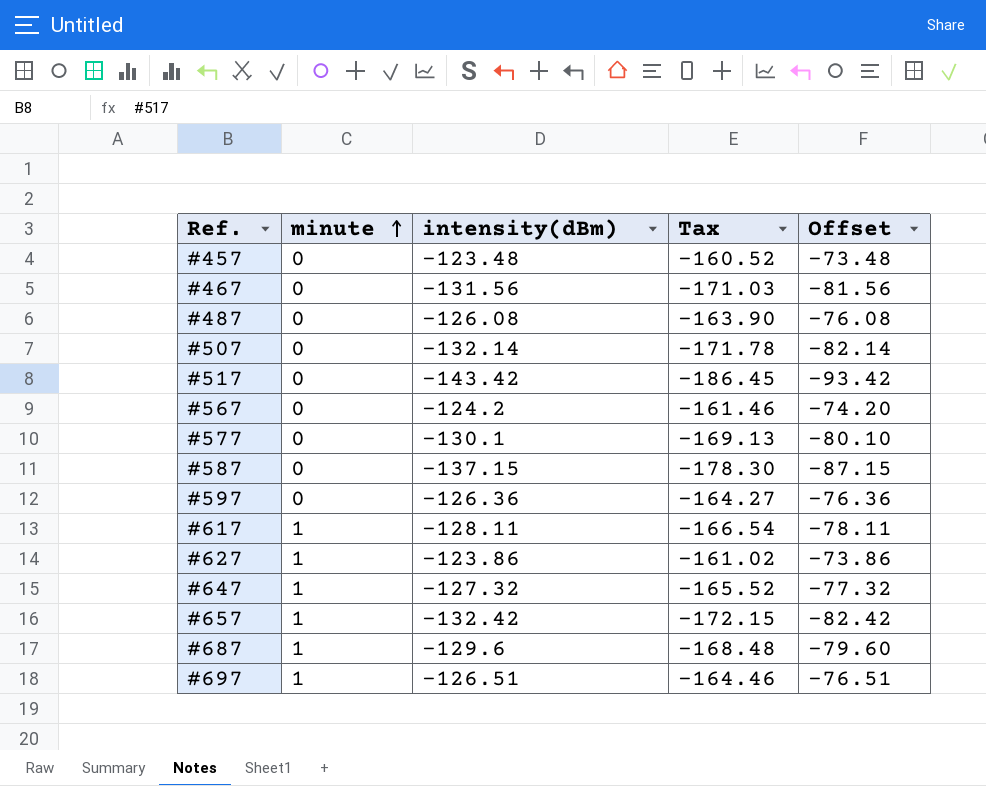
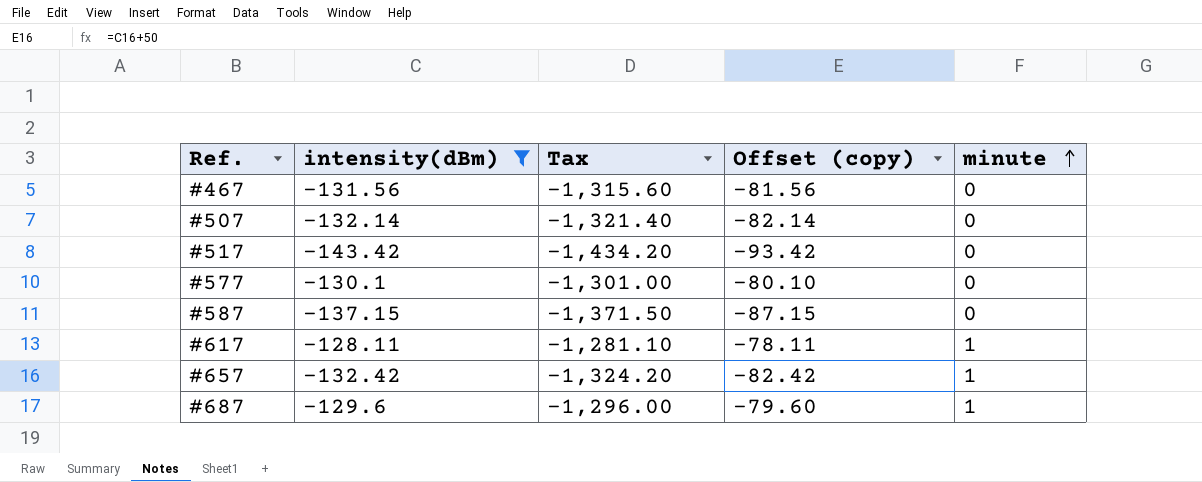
filter: none -> intensity(dBm) <= -128.11
column Tax | formula: [intensity(dBm)] * 1.3 -> [intensity(dBm)] * 10
column name: Offset -> Offset (copy)
column minute | position: 2 -> 5

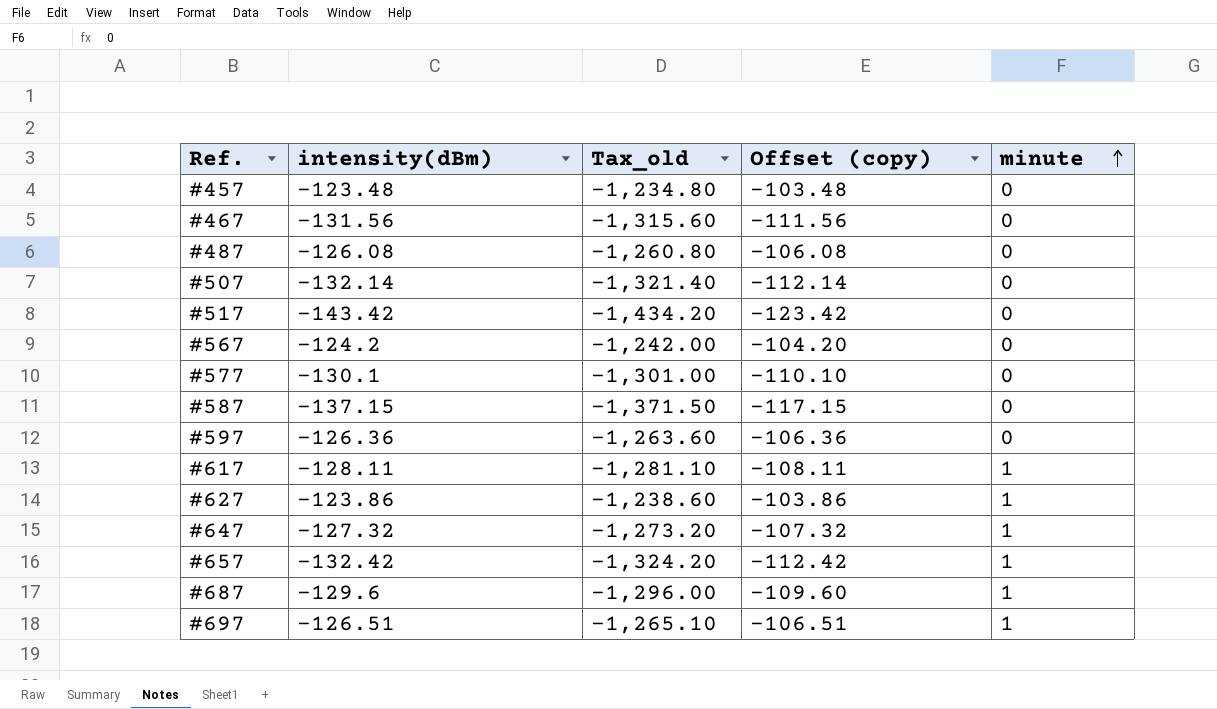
filter: intensity(dBm) <= -128.11 -> none
column name: Tax -> Tax_old
column Offset (copy) | formula: [intensity(dBm)] + 50 -> [intensity(dBm)] + 20

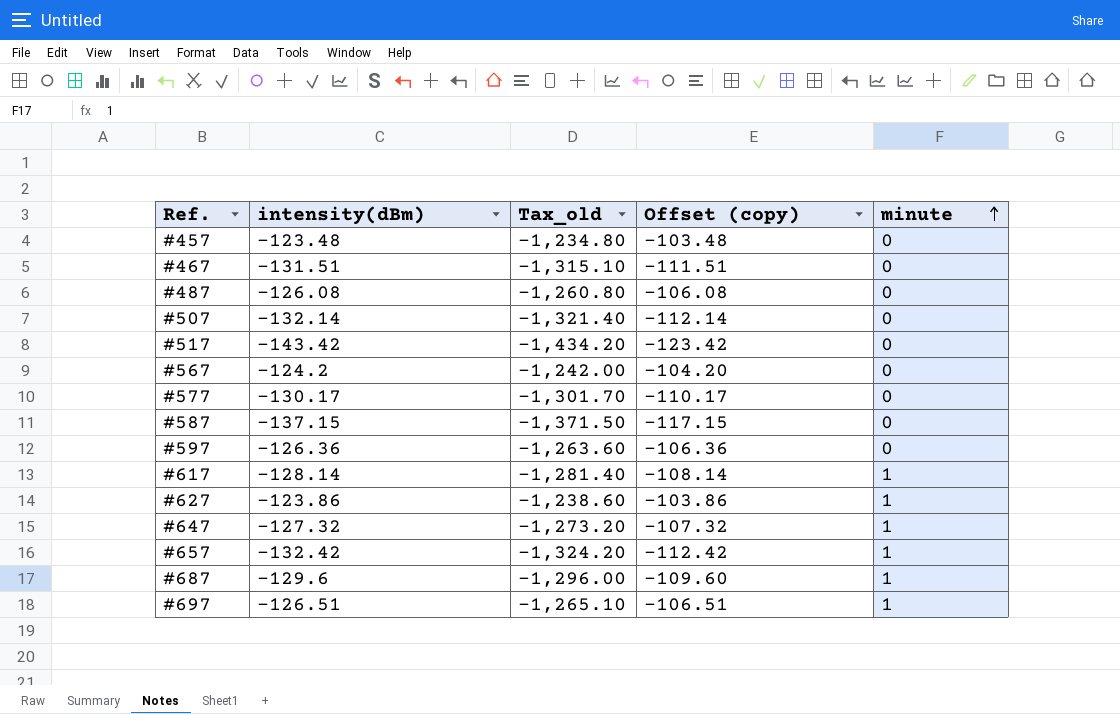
#467 | intensity(dBm): -131.56 -> -131.51
#467 | Tax_old: -1,315.60 -> -1,315.10
#467 | Offset (copy): -111.56 -> -111.51
#577 | intensity(dBm): -130.1 -> -130.17
#577 | Tax_old: -1,301.00 -> -1,301.70
#577 | Offset (copy): -110.10 -> -110.17
#617 | intensity(dBm): -128.11 -> -128.14
#617 | Tax_old: -1,281.10 -> -1,281.40
#617 | Offset (copy): -108.11 -> -108.14

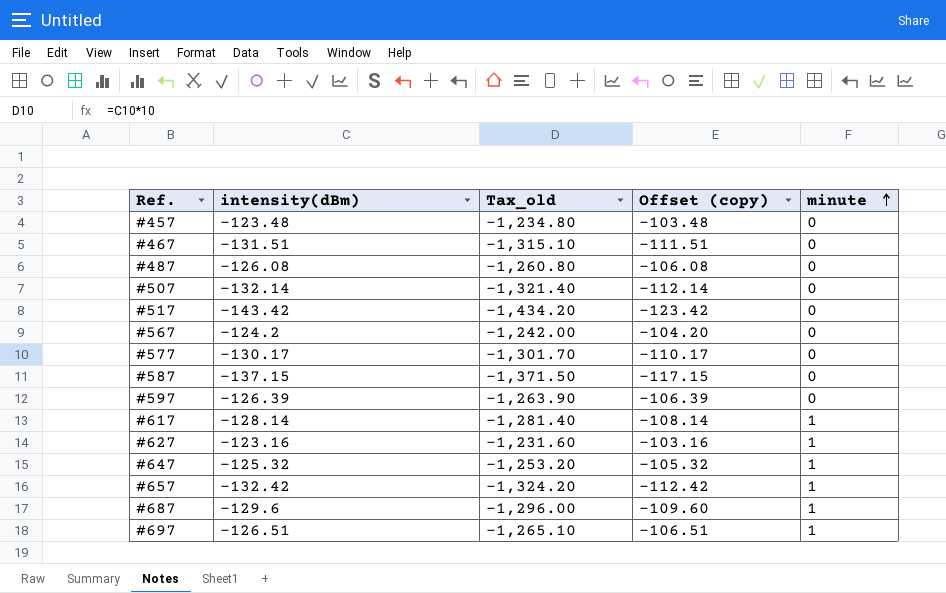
#597 | intensity(dBm): -126.36 -> -126.39
#597 | Tax_old: -1,263.60 -> -1,263.90
#597 | Offset (copy): -106.36 -> -106.39
#627 | intensity(dBm): -123.86 -> -123.16
#627 | Tax_old: -1,238.60 -> -1,231.60
#627 | Offset (copy): -103.86 -> -103.16
#647 | intensity(dBm): -127.32 -> -125.32
#647 | Tax_old: -1,273.20 -> -1,253.20
#647 | Offset (copy): -107.32 -> -105.32

